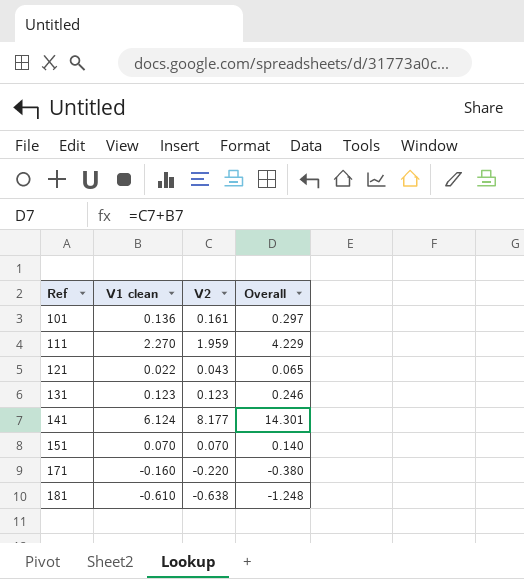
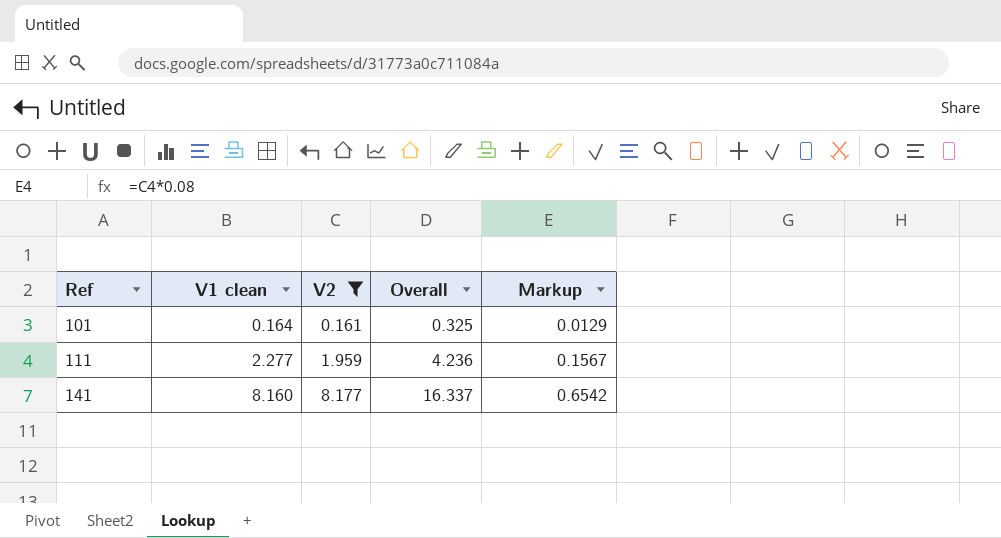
filter: none -> V2 >= 0.161
column Markup | formula: none -> [V2] * 0.08
101 | V1 clean: 0.136 -> 0.164
101 | Overall: 0.297 -> 0.325
111 | V1 clean: 2.270 -> 2.277
111 | Overall: 4.229 -> 4.236
141 | V1 clean: 6.124 -> 8.160
141 | Overall: 14.301 -> 16.337

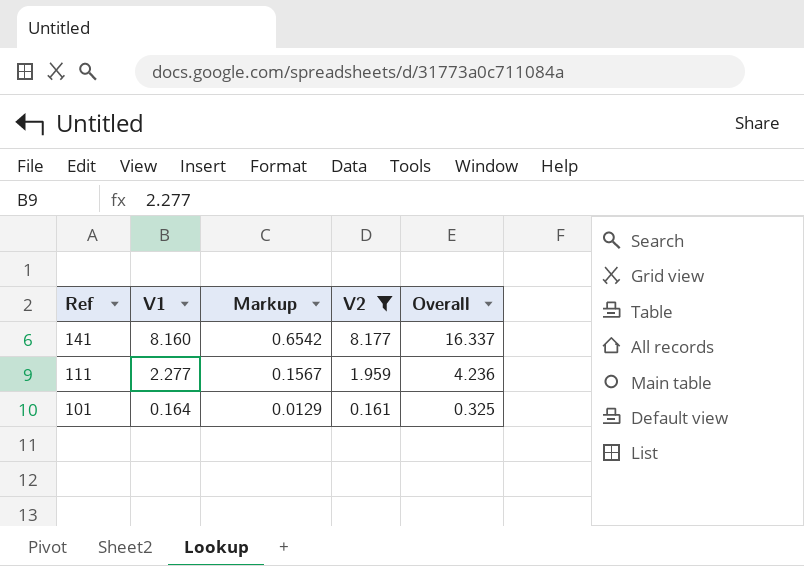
row order: Ref ascending -> Ref descending
column name: V1 clean -> V1
column Markup | position: 5 -> 3

